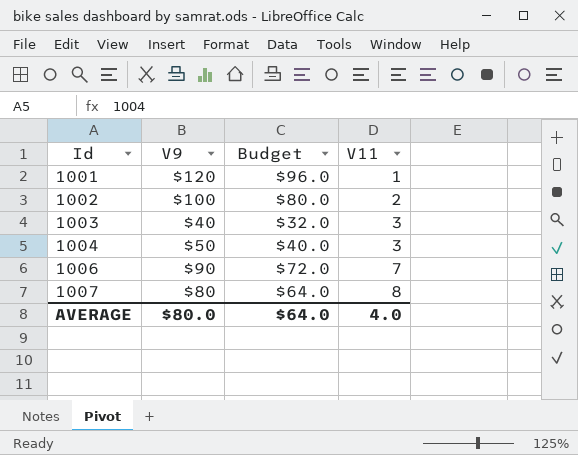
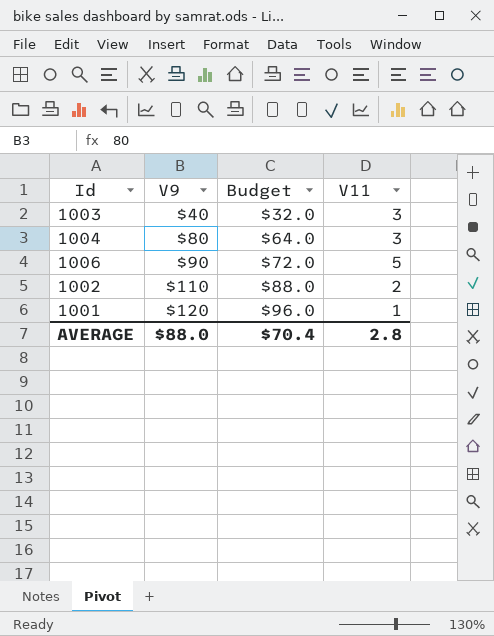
row order: Id ascending -> V9 ascending
row 1007: $80 | $64.0 | 8 -> none
1004 | V9: $50 -> $80
1004 | Budget: $40.0 -> $64.0
1006 | V11: 7 -> 5
1002 | V9: $100 -> $110
1002 | Budget: $80.0 -> $88.0
AVERAGE | V9: $80.0 -> $88.0
AVERAGE | Budget: $64.0 -> $70.4
AVERAGE | V11: 4.0 -> 2.8

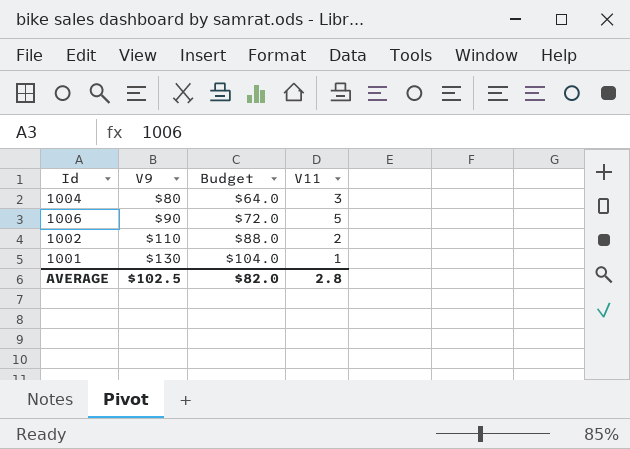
row 1003: $40 | $32.0 | 3 -> none
1001 | V9: $120 -> $130
1001 | Budget: $96.0 -> $104.0
AVERAGE | V9: $88.0 -> $102.5
AVERAGE | Budget: $70.4 -> $82.0

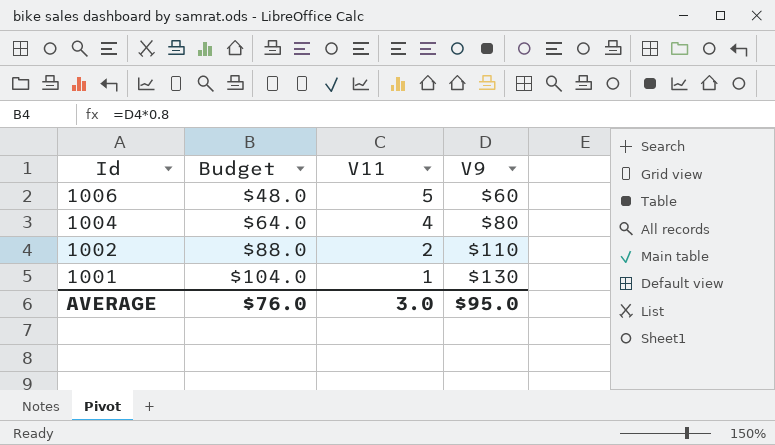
row order: V9 ascending -> Id descending
column V9 | position: 2 -> 4
1006 | Budget: $72.0 -> $48.0
1006 | V9: $90 -> $60
1004 | V11: 3 -> 4
AVERAGE | Budget: $82.0 -> $76.0
AVERAGE | V11: 2.8 -> 3.0
AVERAGE | V9: $102.5 -> $95.0

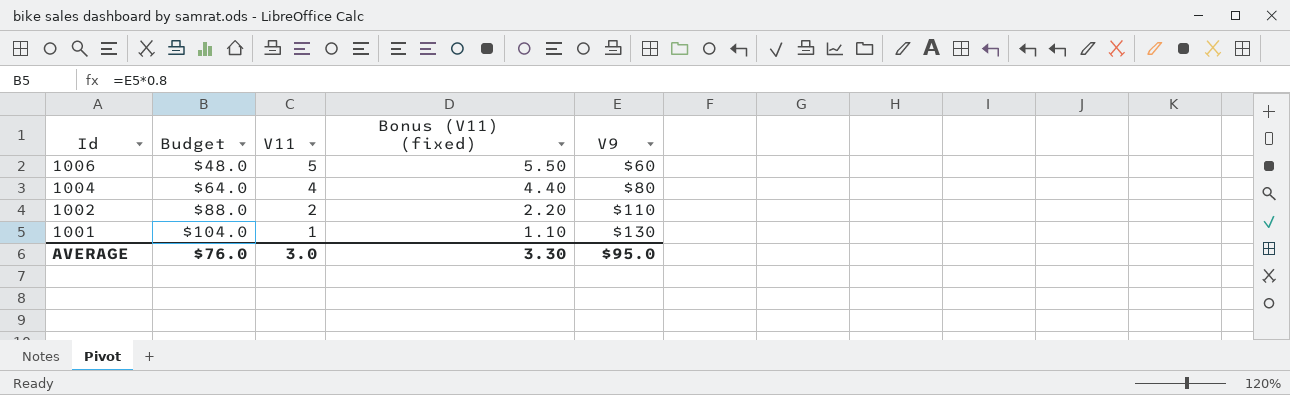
column Bonus (V11) (fixed) | formula: none -> [V11] * 1.1

